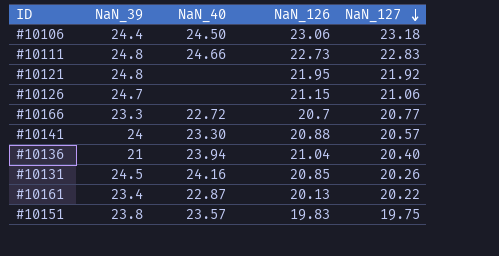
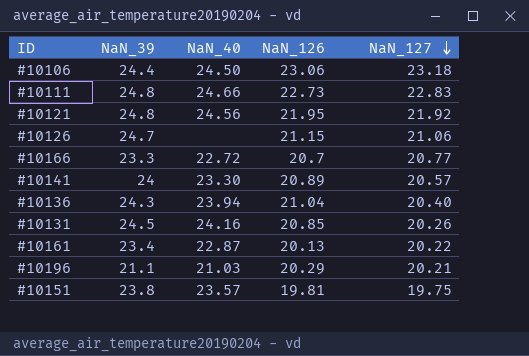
#10121 | NaN_40: none -> 24.56
#10141 | NaN_126: 20.88 -> 20.89
#10136 | NaN_39: 21 -> 24.3
row #10196: none -> 21.1 | 21.03 | 20.29 | 20.21
#10151 | NaN_126: 19.83 -> 19.81

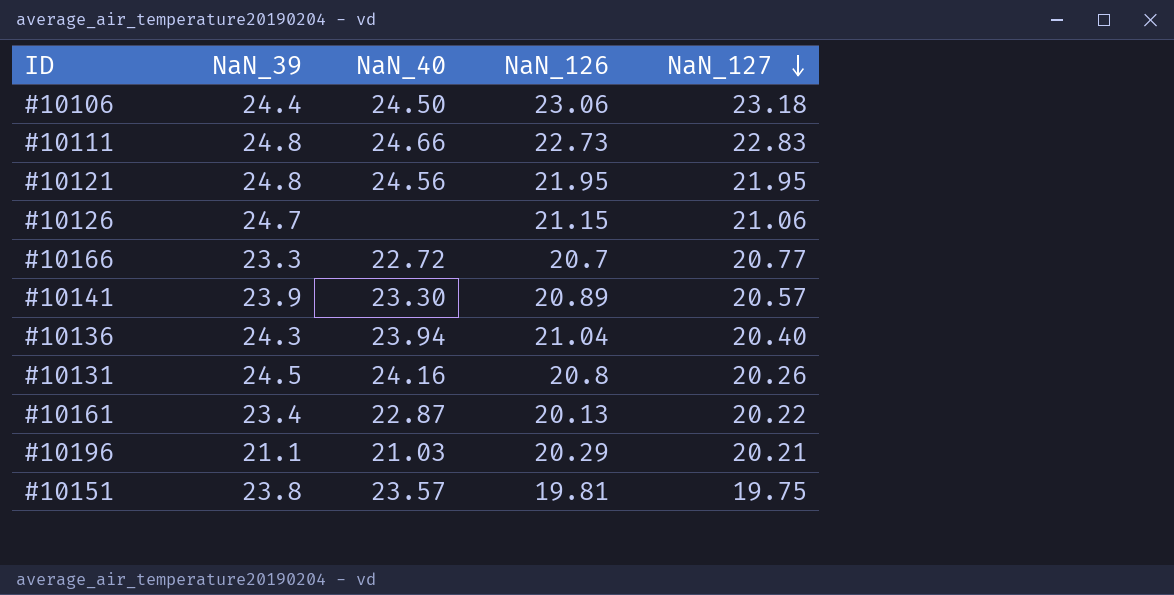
#10121 | NaN_127: 21.92 -> 21.95
#10141 | NaN_39: 24 -> 23.9
#10131 | NaN_126: 20.85 -> 20.8

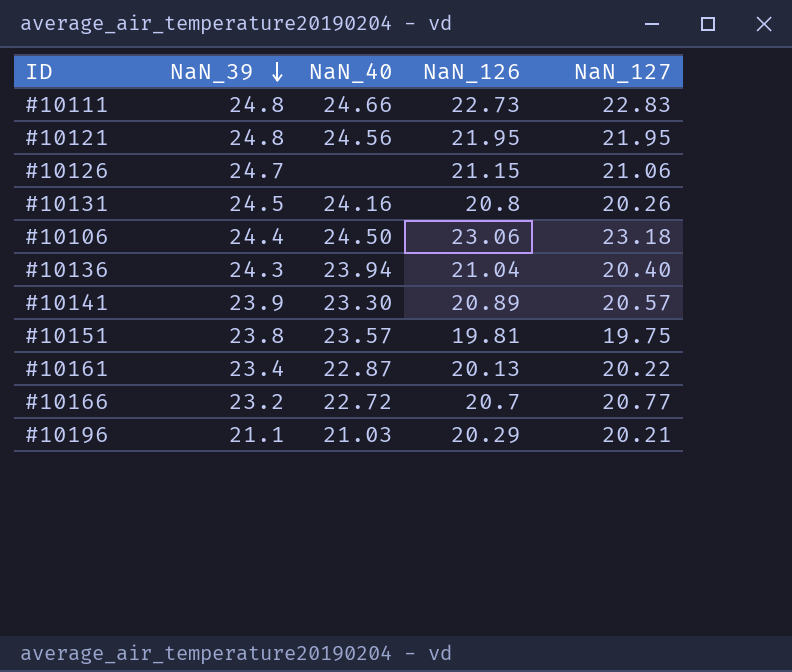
row order: NaN_127 descending -> NaN_39 descending
#10166 | NaN_39: 23.3 -> 23.2

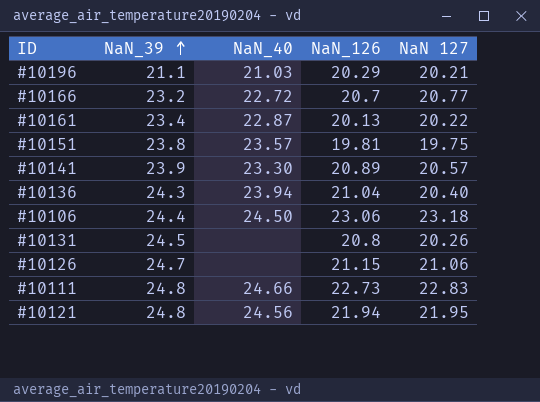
row order: NaN_39 descending -> NaN_39 ascending
column name: NaN_127 -> NaN 127
#10131 | NaN_40: 24.16 -> none
#10121 | NaN_126: 21.95 -> 21.94

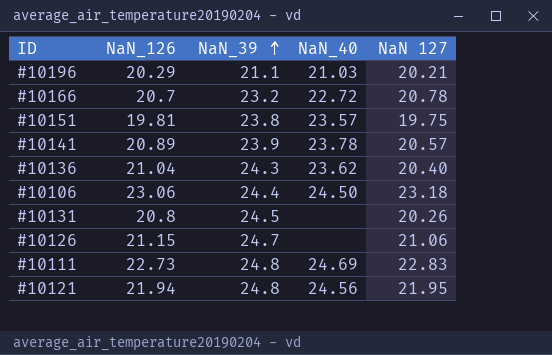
column NaN_126 | position: 4 -> 2
row #10161: 23.4 | 22.87 | 20.13 | 20.22 -> none
#10166 | NaN 127: 20.77 -> 20.78
#10141 | NaN_40: 23.30 -> 23.78
#10136 | NaN_40: 23.94 -> 23.62
#10111 | NaN_40: 24.66 -> 24.69

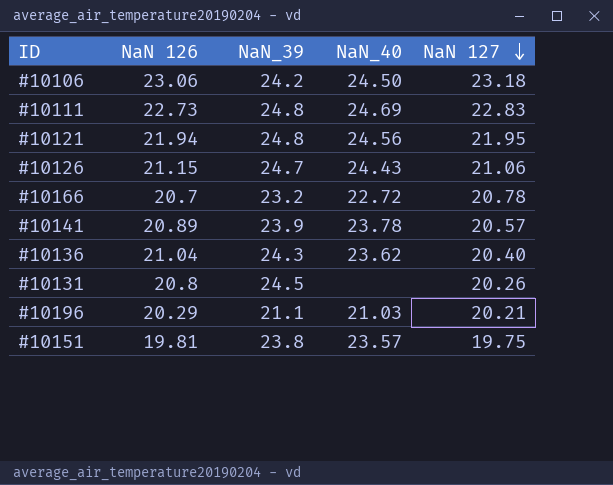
row order: NaN_39 ascending -> NaN 127 descending
column name: NaN_126 -> NaN 126
#10106 | NaN_39: 24.4 -> 24.2
#10126 | NaN_40: none -> 24.43

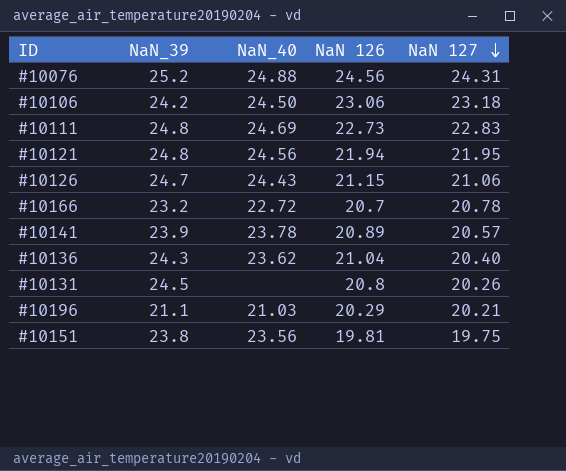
column NaN 126 | position: 2 -> 4
row #10076: none -> 25.2 | 24.88 | 24.56 | 24.31
#10151 | NaN_40: 23.57 -> 23.56

